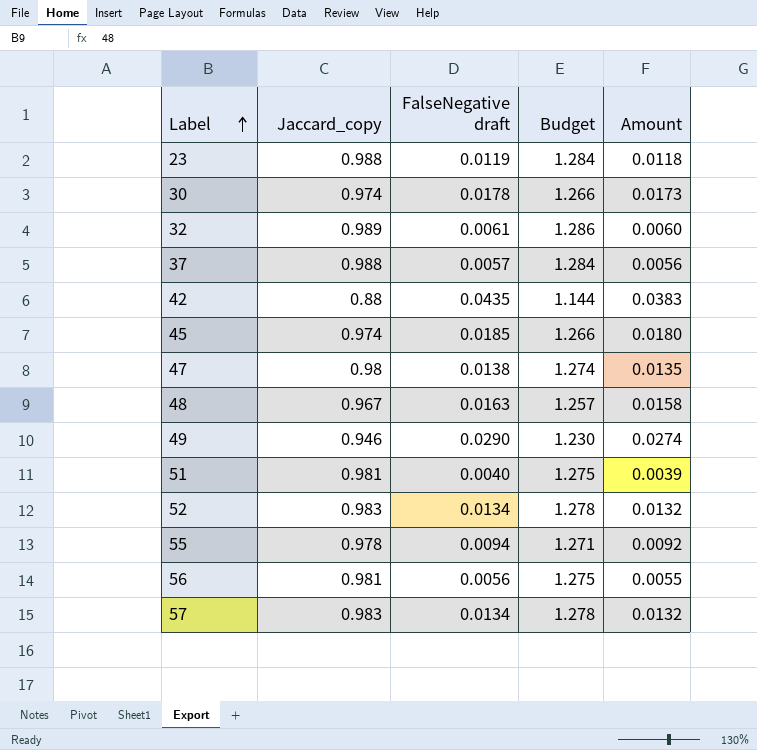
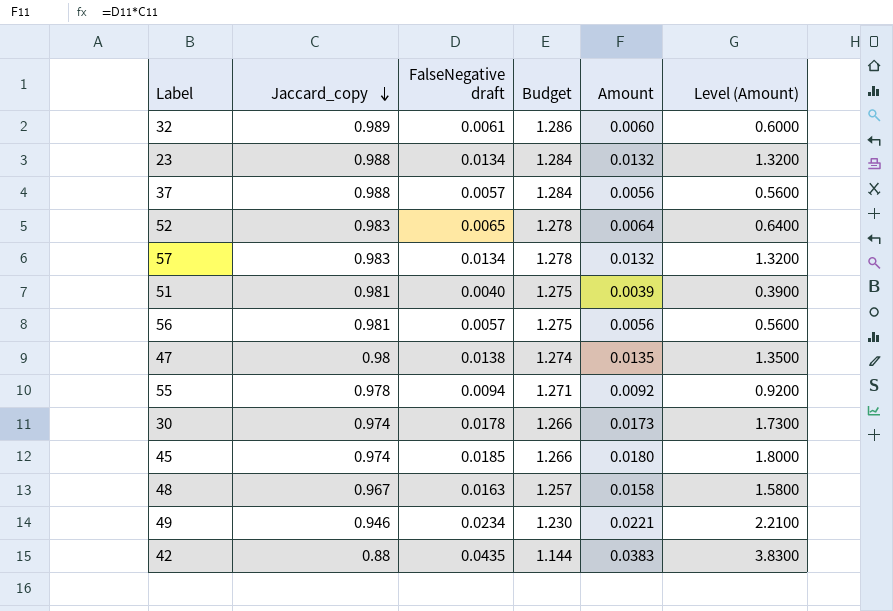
row order: Label ascending -> Jaccard_copy descending
column Level (Amount) | formula: none -> [Amount] * 100
23 | FalseNegative draft: 0.0119 -> 0.0134
23 | Amount: 0.0118 -> 0.0132
52 | FalseNegative draft: 0.0134 -> 0.0065
52 | Amount: 0.0132 -> 0.0064
56 | FalseNegative draft: 0.0056 -> 0.0057
56 | Amount: 0.0055 -> 0.0056
49 | FalseNegative draft: 0.0290 -> 0.0234
49 | Amount: 0.0274 -> 0.0221

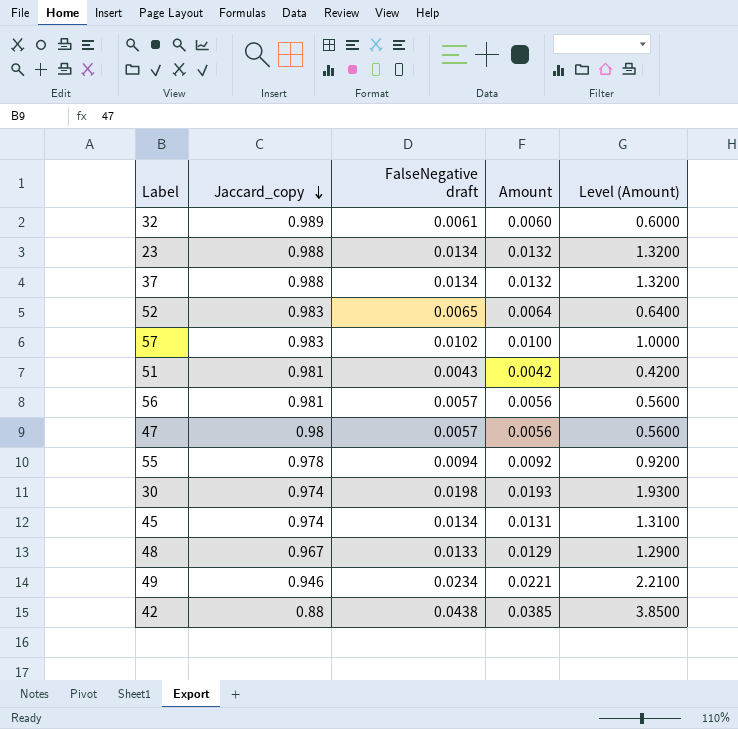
column Budget | formula: [Jaccard_copy] * 1.3 -> none
37 | FalseNegative draft: 0.0057 -> 0.0134
37 | Amount: 0.0056 -> 0.0132
37 | Level (Amount): 0.5600 -> 1.3200
57 | FalseNegative draft: 0.0134 -> 0.0102
57 | Amount: 0.0132 -> 0.0100
57 | Level (Amount): 1.3200 -> 1.0000
51 | FalseNegative draft: 0.0040 -> 0.0043
51 | Amount: 0.0039 -> 0.0042
51 | Level (Amount): 0.3900 -> 0.4200
47 | FalseNegative draft: 0.0138 -> 0.0057
47 | Amount: 0.0135 -> 0.0056
47 | Level (Amount): 1.3500 -> 0.5600
30 | FalseNegative draft: 0.0178 -> 0.0198
30 | Amount: 0.0173 -> 0.0193
30 | Level (Amount): 1.7300 -> 1.9300
45 | FalseNegative draft: 0.0185 -> 0.0134
45 | Amount: 0.0180 -> 0.0131
45 | Level (Amount): 1.8000 -> 1.3100
48 | FalseNegative draft: 0.0163 -> 0.0133
48 | Amount: 0.0158 -> 0.0129
48 | Level (Amount): 1.5800 -> 1.2900
42 | FalseNegative draft: 0.0435 -> 0.0438
42 | Amount: 0.0383 -> 0.0385
42 | Level (Amount): 3.8300 -> 3.8500

